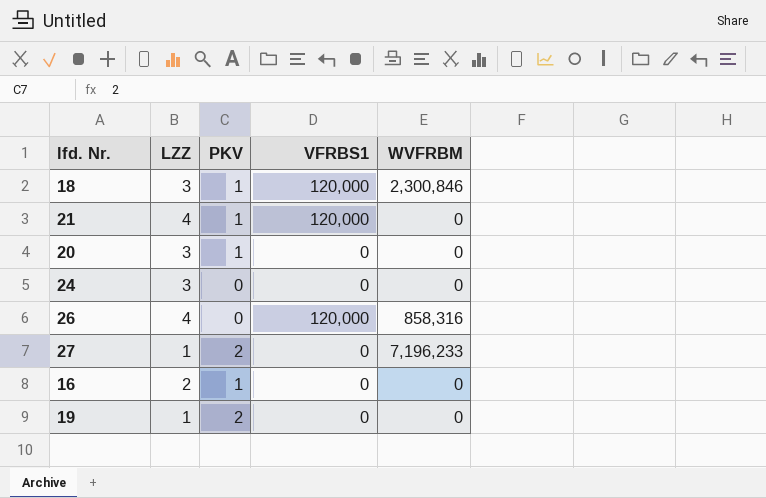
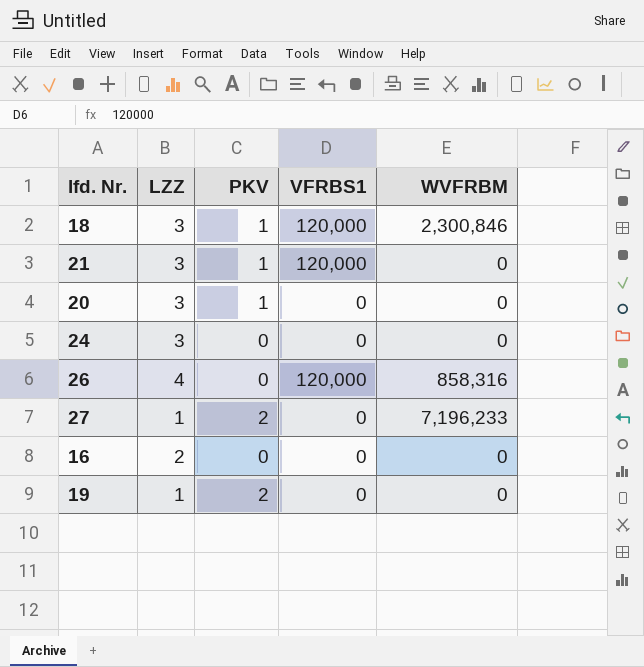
21 | LZZ: 4 -> 3
16 | PKV: 1 -> 0

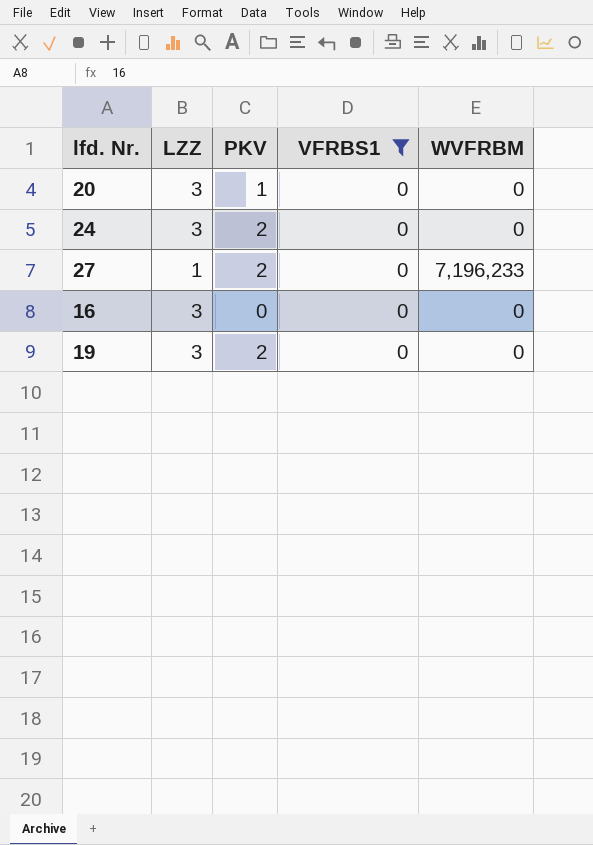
filter: none -> VFRBS1 = 0
24 | PKV: 0 -> 2
16 | LZZ: 2 -> 3
19 | LZZ: 1 -> 3

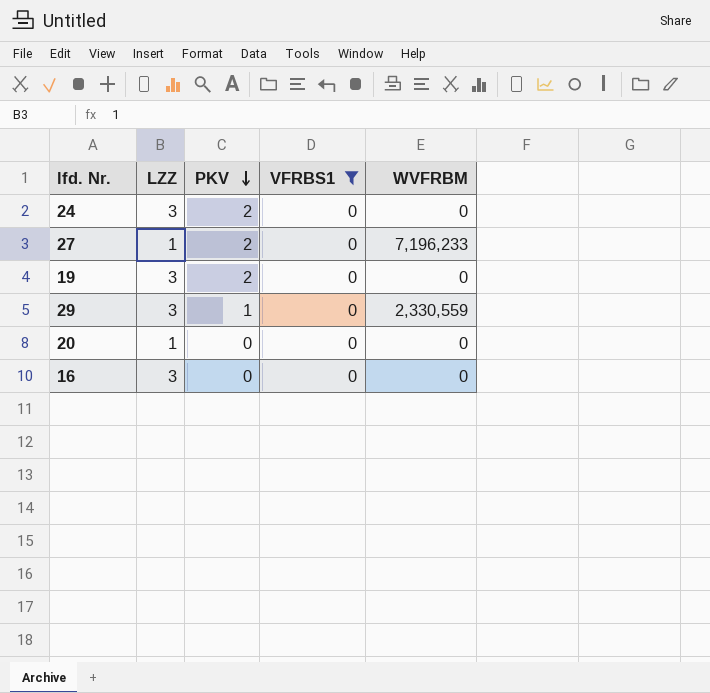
row order: none -> PKV descending
row 29: none -> 3 | 1 | 0 | 2,330,559
20 | LZZ: 3 -> 1
20 | PKV: 1 -> 0

